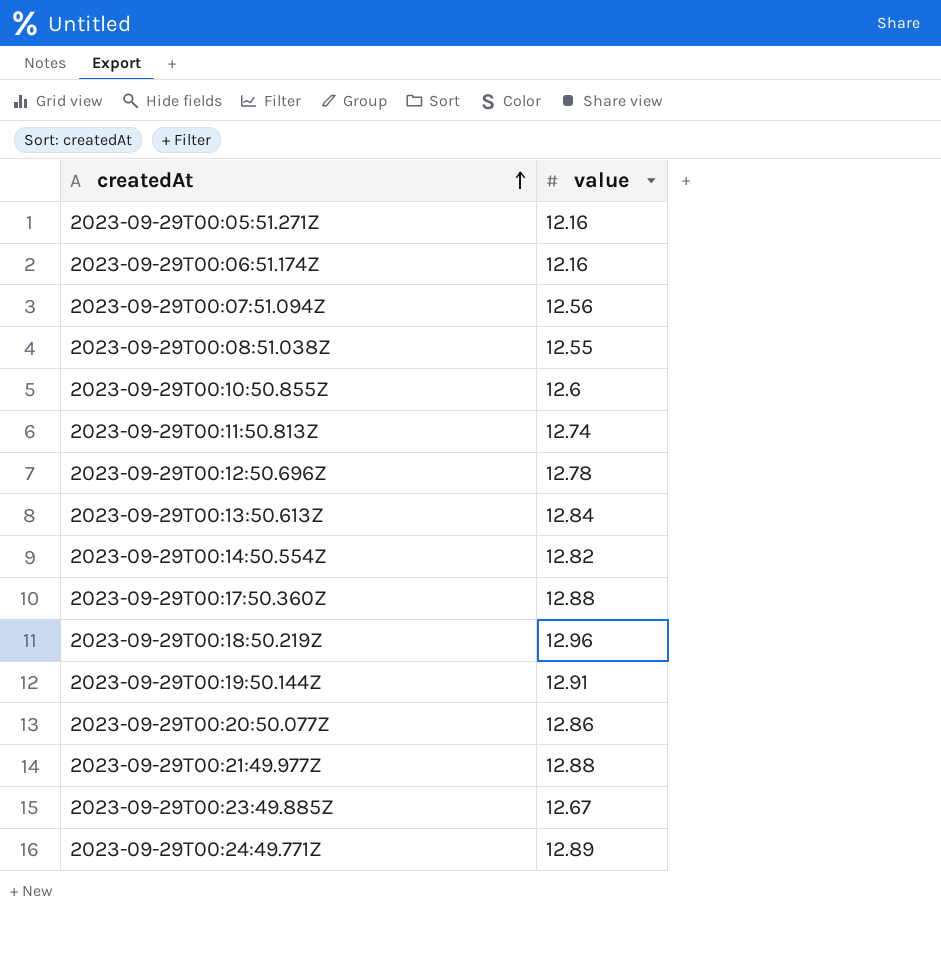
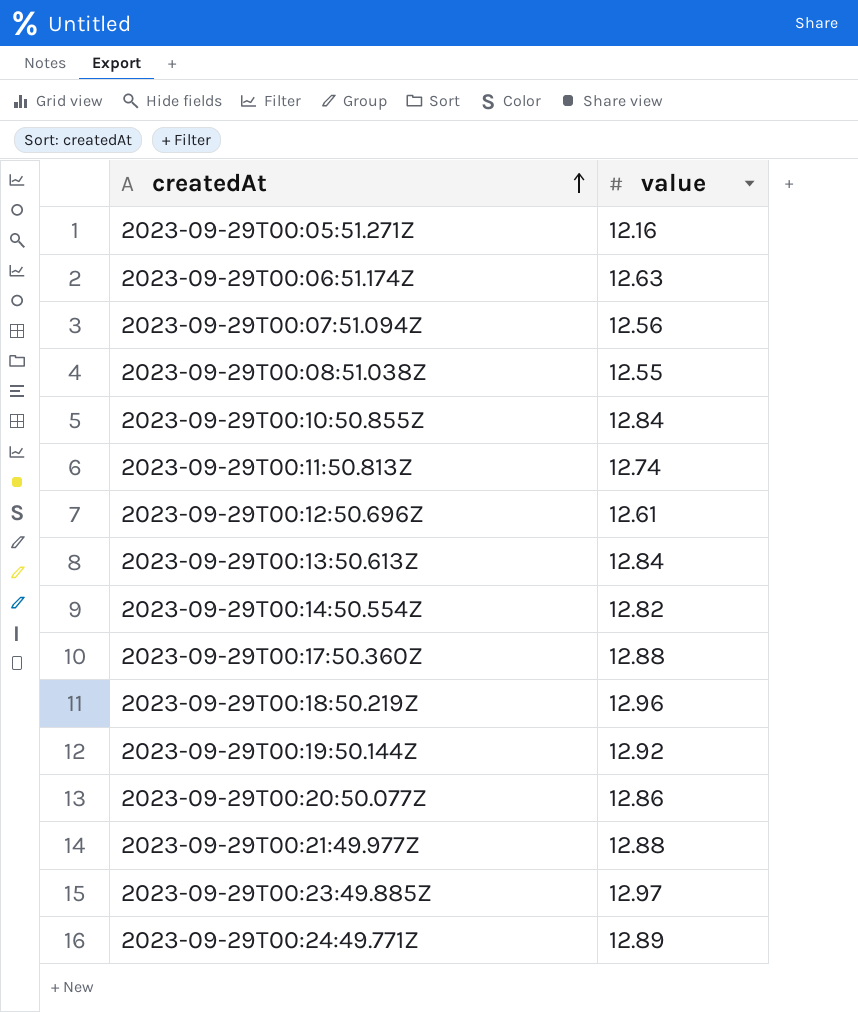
2023-09-29T00:06:51.174Z | value: 12.16 -> 12.63
2023-09-29T00:10:50.855Z | value: 12.6 -> 12.84
2023-09-29T00:12:50.696Z | value: 12.78 -> 12.61
2023-09-29T00:19:50.144Z | value: 12.91 -> 12.92
2023-09-29T00:23:49.885Z | value: 12.67 -> 12.97

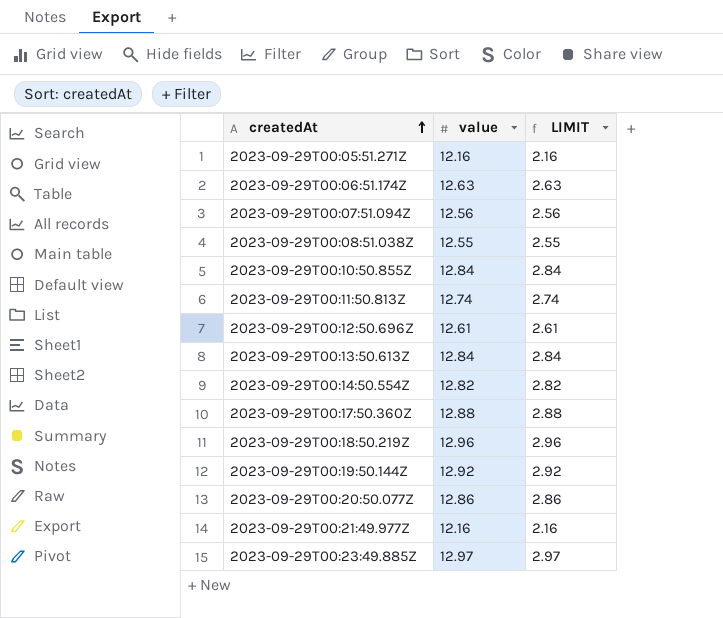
column LIMIT | formula: none -> [value] - 10
row 2023-09-29T00:24:49.771Z: 12.89 -> none
2023-09-29T00:21:49.977Z | value: 12.88 -> 12.16

